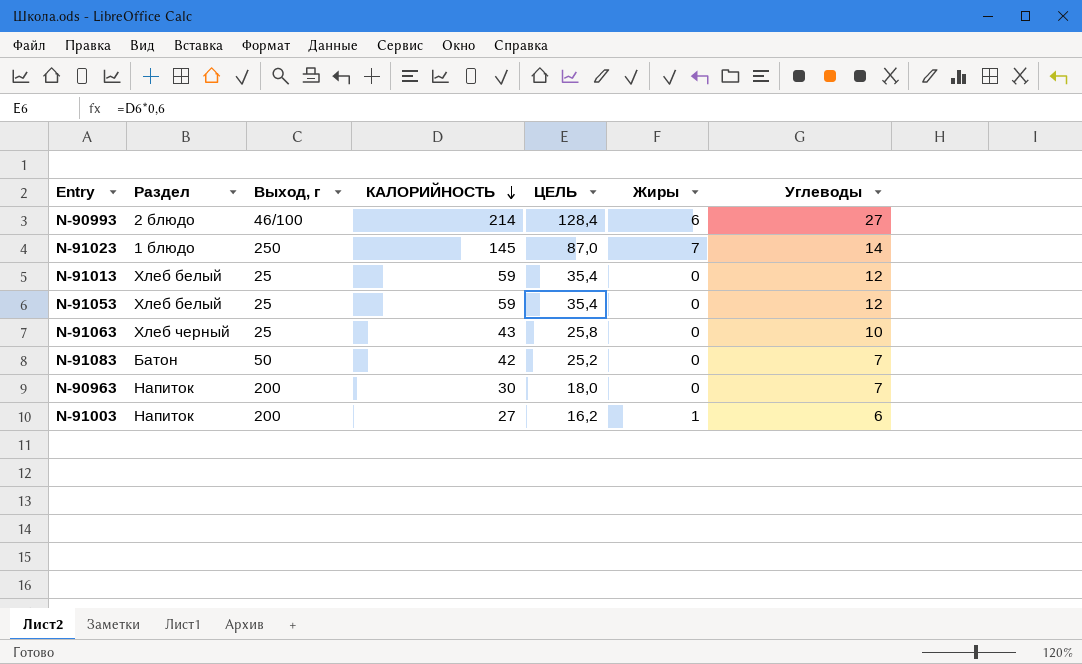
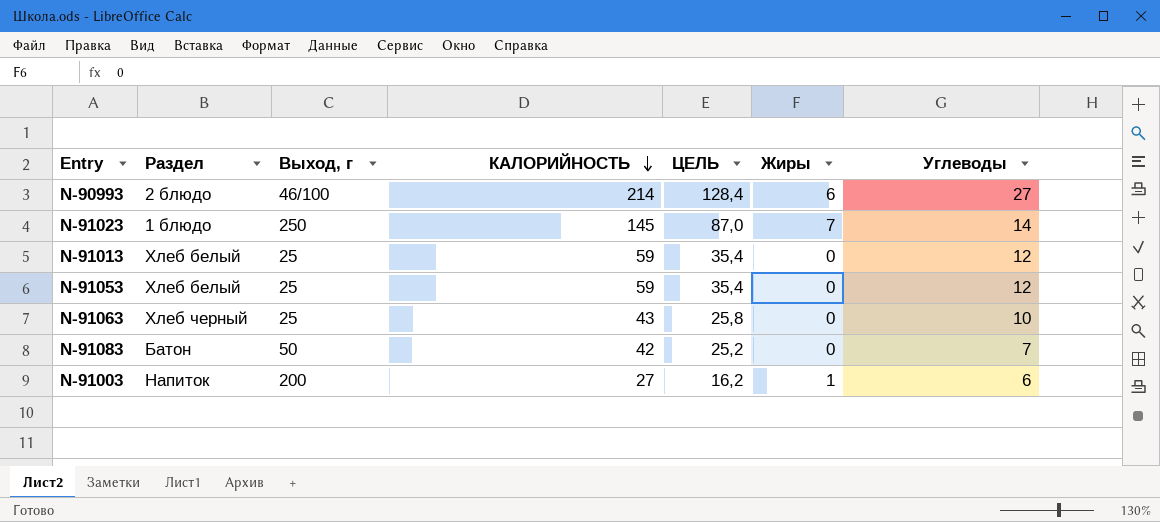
row N-90963: Напиток | 200 | 30 | 18,0 | 0 | 7 -> none

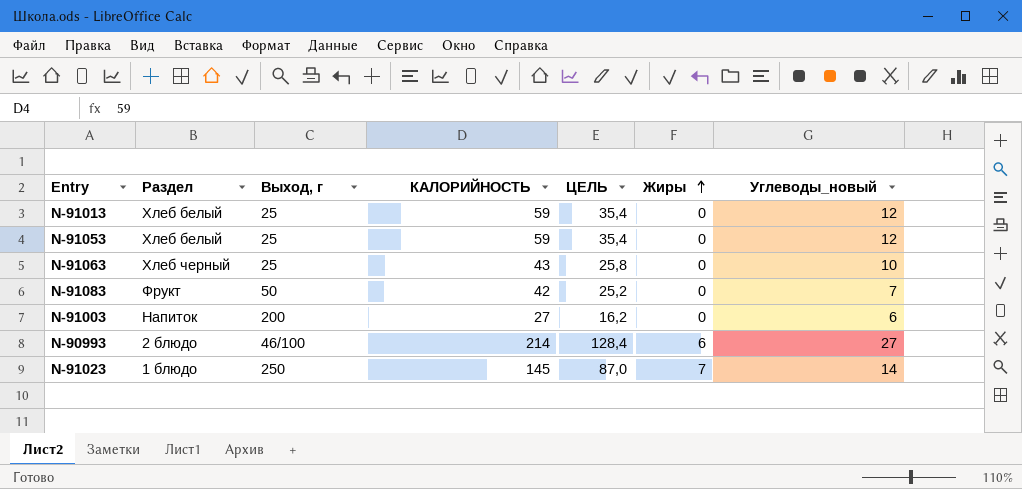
row order: КАЛОРИЙНОСТЬ descending -> Жиры ascending
column name: Углеводы -> Углеводы_новый
N-91083 | Раздел: Батон -> Фрукт
N-91003 | Жиры: 1 -> 0

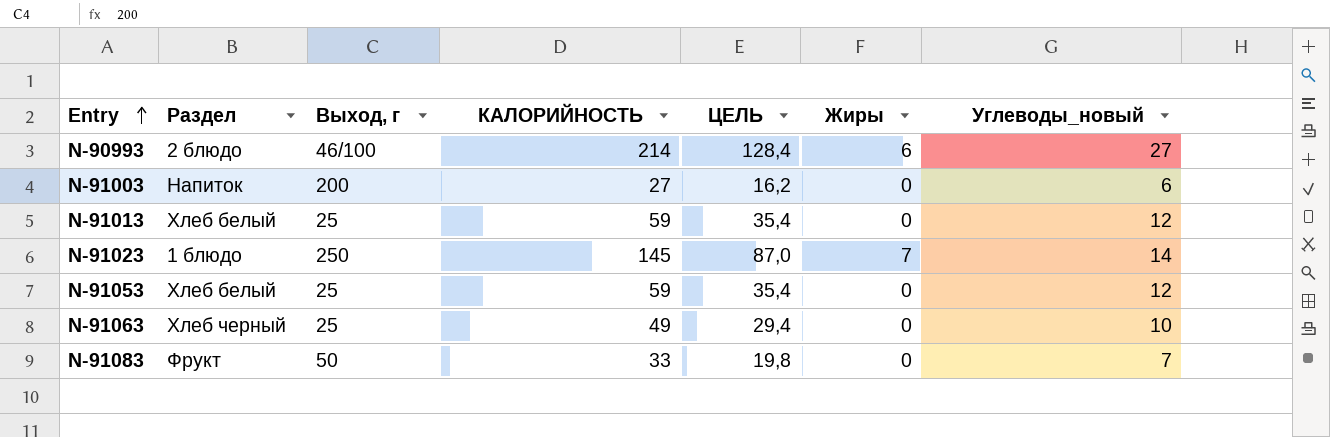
row order: Жиры ascending -> Entry ascending
N-91063 | КАЛОРИЙНОСТЬ: 43 -> 49
N-91063 | ЦЕЛЬ: 25,8 -> 29,4
N-91083 | КАЛОРИЙНОСТЬ: 42 -> 33
N-91083 | ЦЕЛЬ: 25,2 -> 19,8

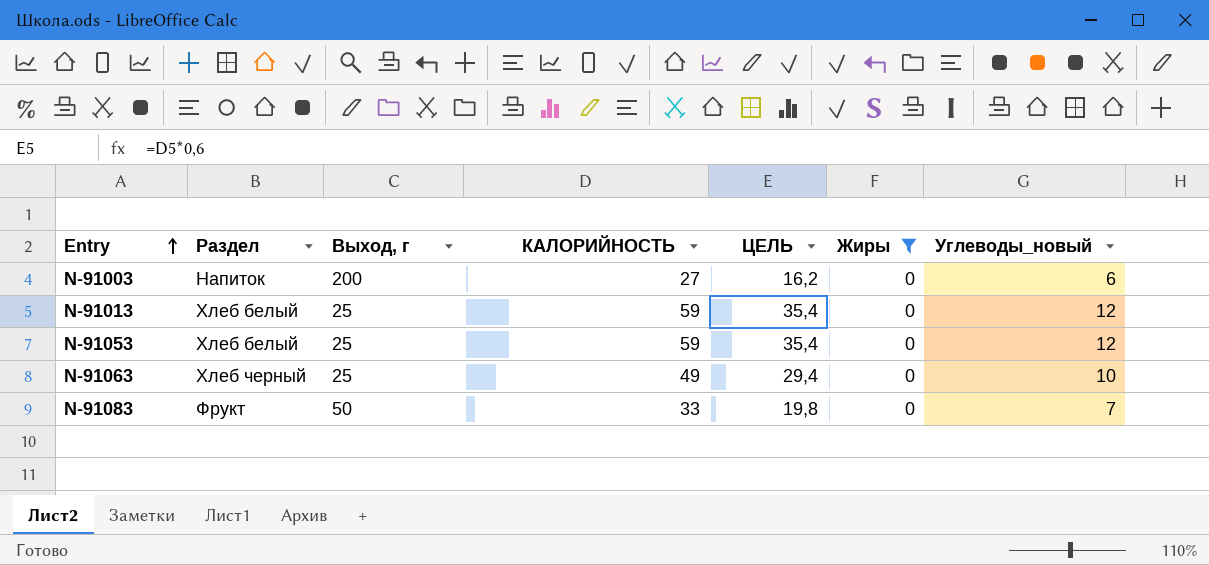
filter: none -> Жиры = 0

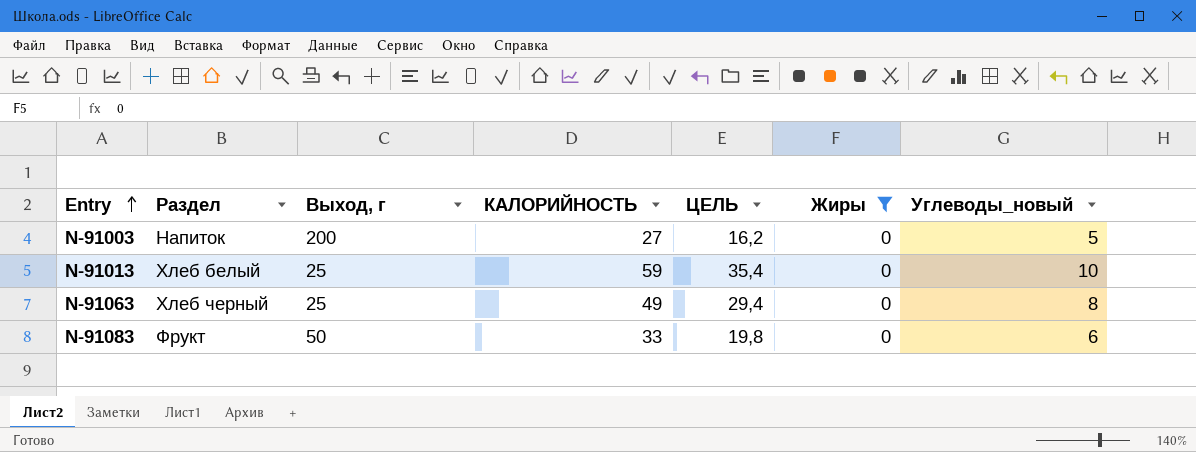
row N-91053: Хлеб белый | 25 | 59 | 35,4 | 0 | 12 -> none
N-91003 | Углеводы_новый: 6 -> 5
N-91013 | Углеводы_новый: 12 -> 10
N-91063 | Углеводы_новый: 10 -> 8
N-91083 | Углеводы_новый: 7 -> 6

